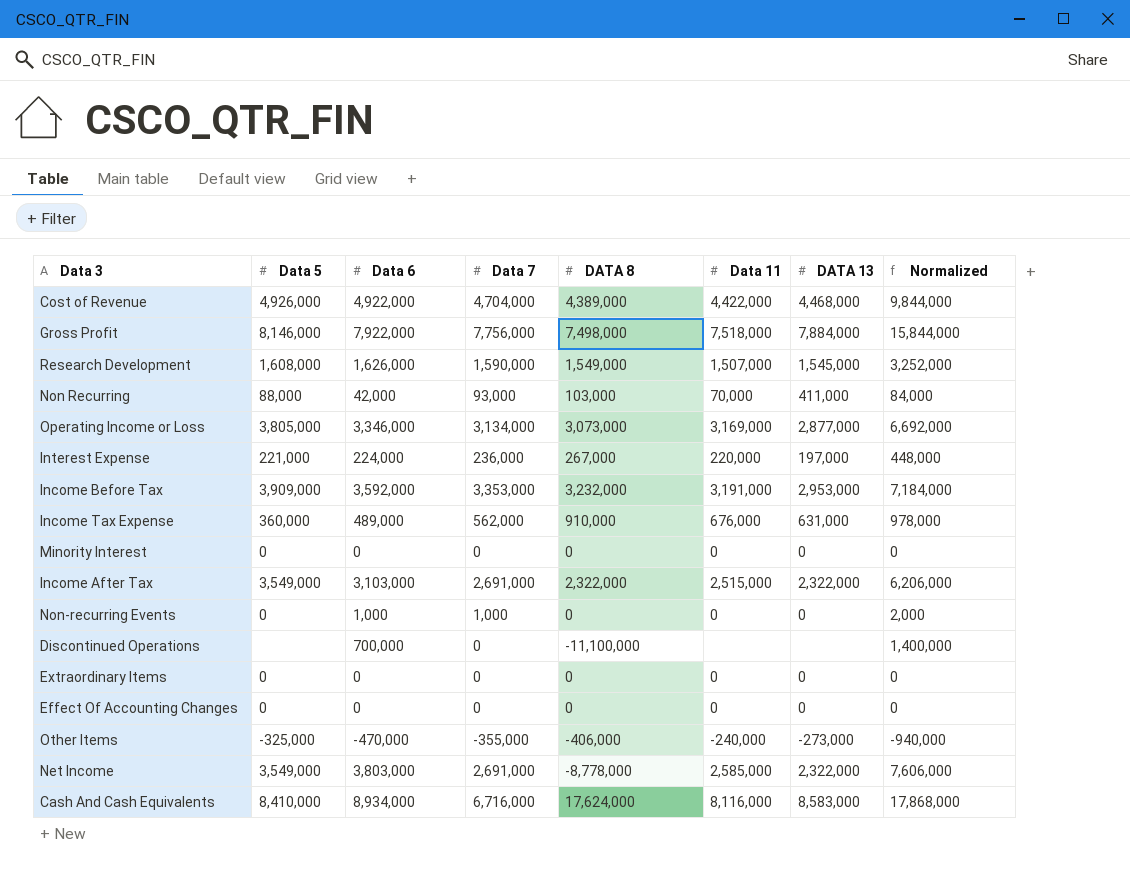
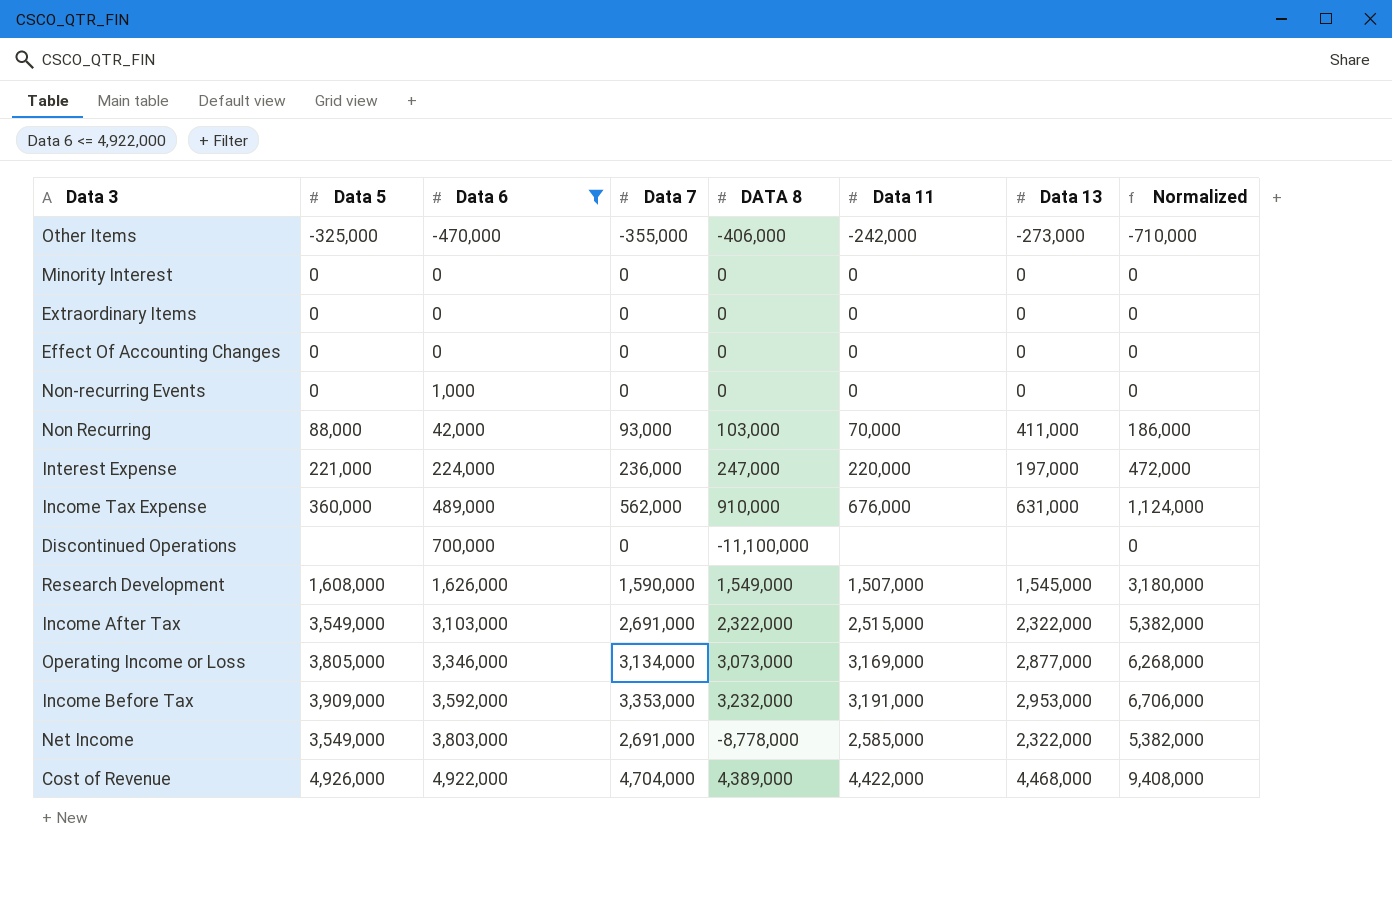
filter: none -> Data 6 <= 4,922,000
row order: none -> Data 6 ascending
column name: DATA 13 -> Data 13
column Normalized | formula: [Data 6] * 2 -> [Data 7] * 2
Other Items | Data 11: -240,000 -> -242,000
Non-recurring Events | Data 7: 1,000 -> 0
Interest Expense | DATA 8: 267,000 -> 247,000

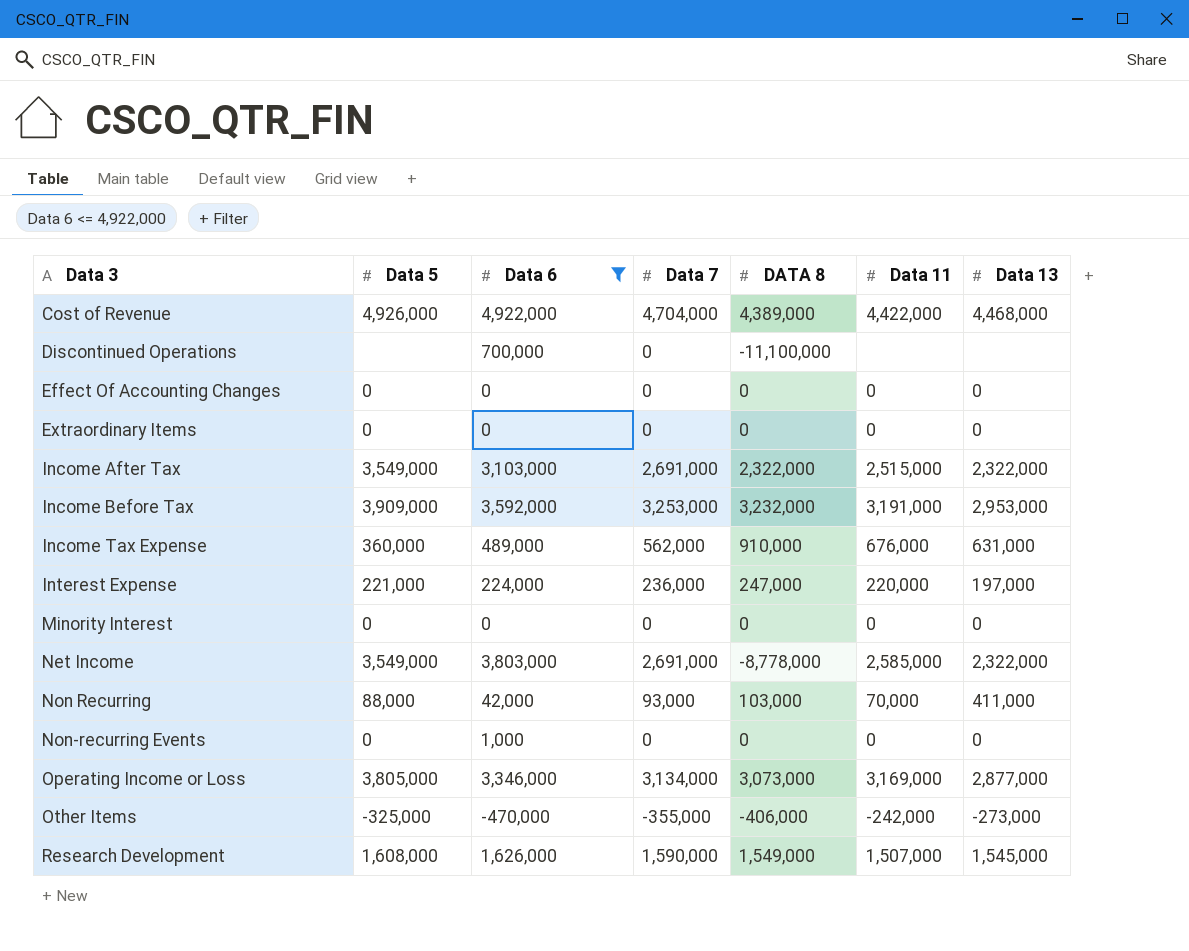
row order: Data 6 ascending -> Data 3 ascending
column Normalized | formula: [Data 7] * 2 -> none
Income Before Tax | Data 7: 3,353,000 -> 3,253,000

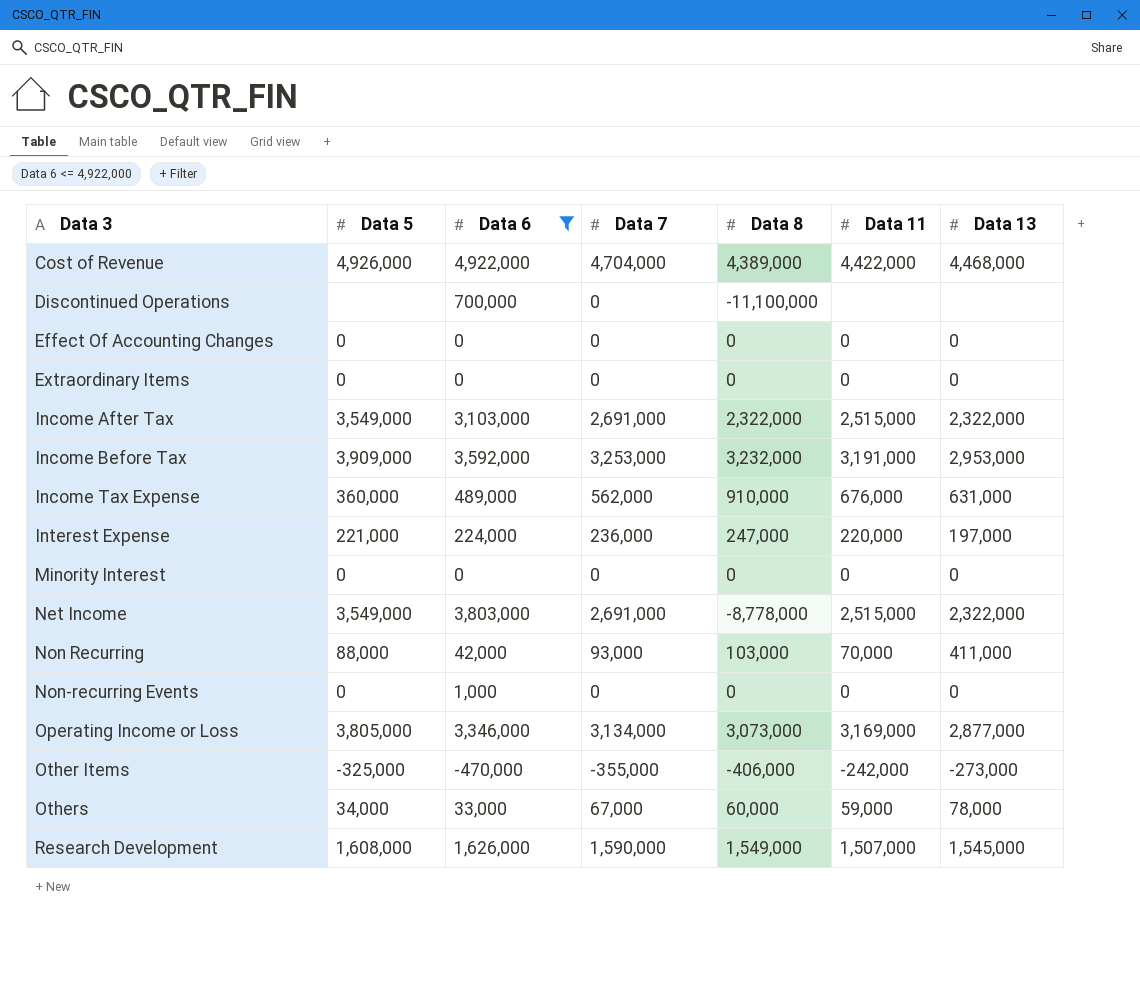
column name: DATA 8 -> Data 8
Net Income | Data 11: 2,585,000 -> 2,515,000
row Others: none -> 34,000 | 33,000 | 67,000 | 60,000 | 59,000 | 78,000

